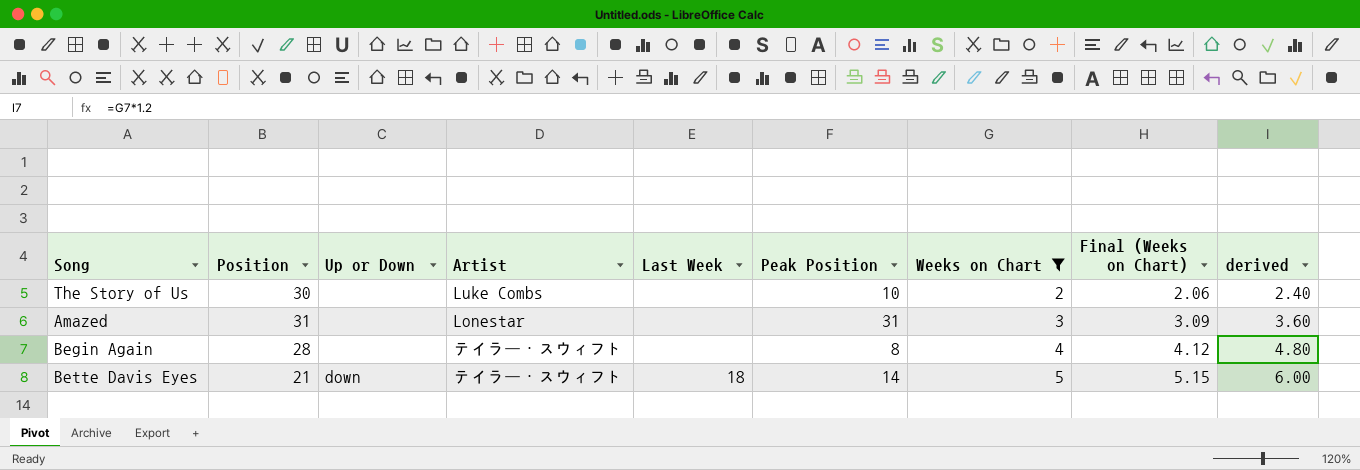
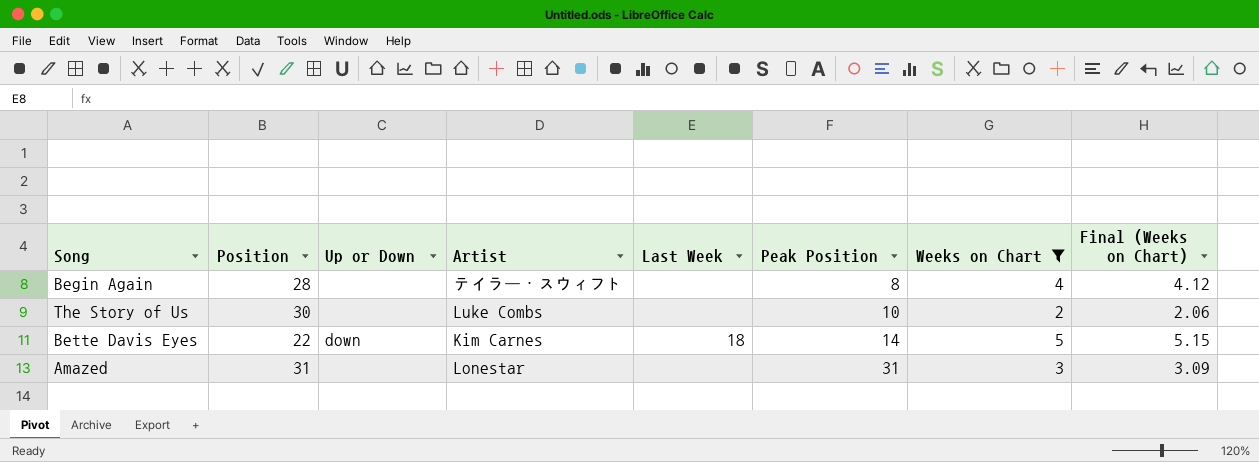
row order: Weeks on Chart ascending -> Peak Position ascending
column derived | formula: [Weeks on Chart] * 1.2 -> none
Bette Davis Eyes | Position: 21 -> 22
Bette Davis Eyes | Artist: テイラー・スウィフト -> Kim Carnes

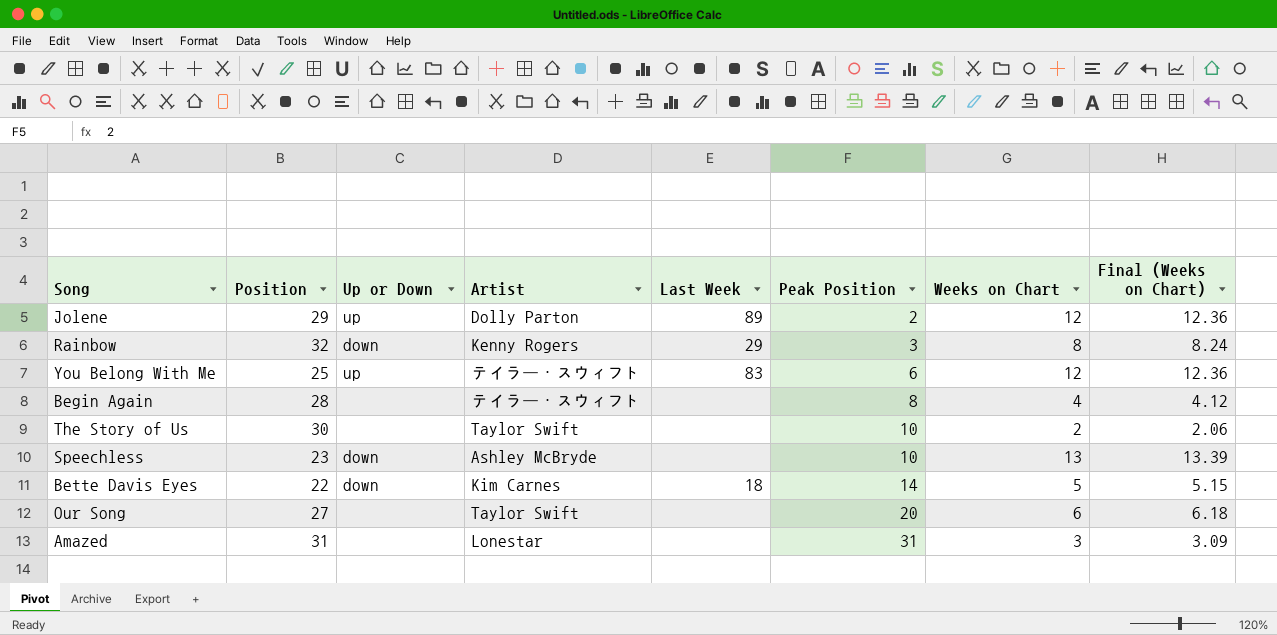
filter: Weeks on Chart <= 5 -> none
The Story of Us | Artist: Luke Combs -> Taylor Swift

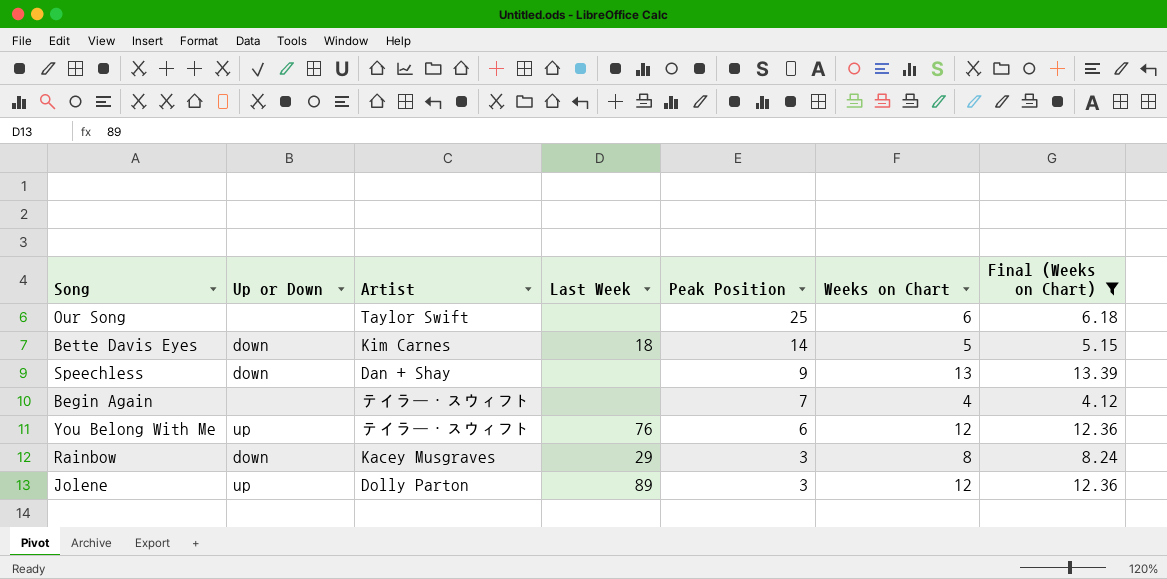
filter: none -> Final (Weeks on Chart) >= 4.12
row order: Peak Position ascending -> Peak Position descending
column Position | position: 2 -> none
Our Song | Peak Position: 20 -> 25
Speechless | Artist: Ashley McBryde -> Dan + Shay
Speechless | Peak Position: 10 -> 9
Begin Again | Peak Position: 8 -> 7
You Belong With Me | Last Week: 83 -> 76
Rainbow | Artist: Kenny Rogers -> Kacey Musgraves
Jolene | Peak Position: 2 -> 3

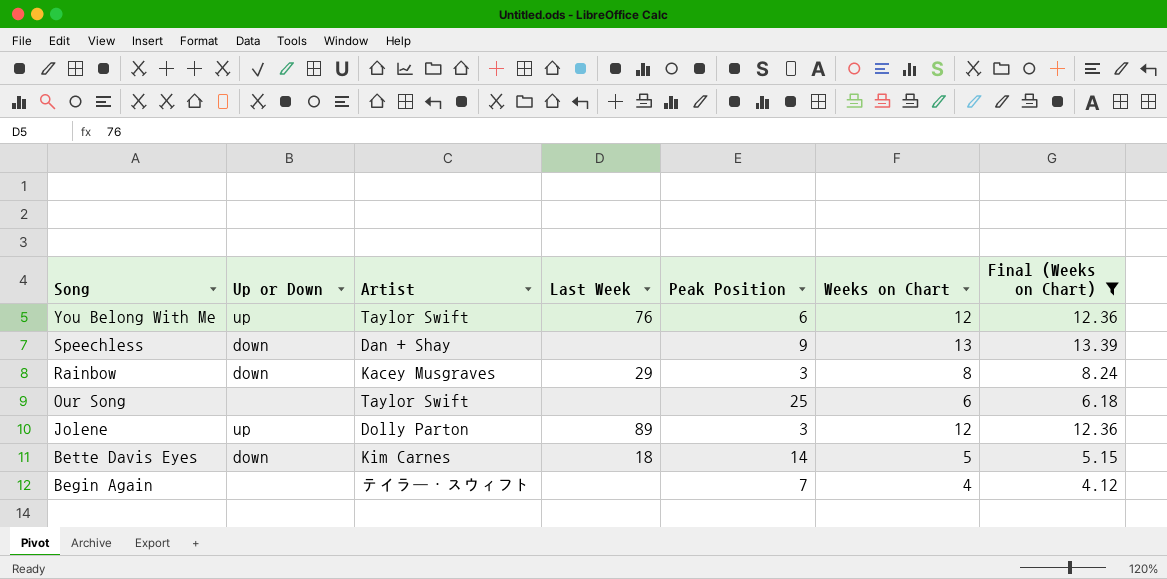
row order: Peak Position descending -> Song descending
You Belong With Me | Artist: テイラー・スウィフト -> Taylor Swift

